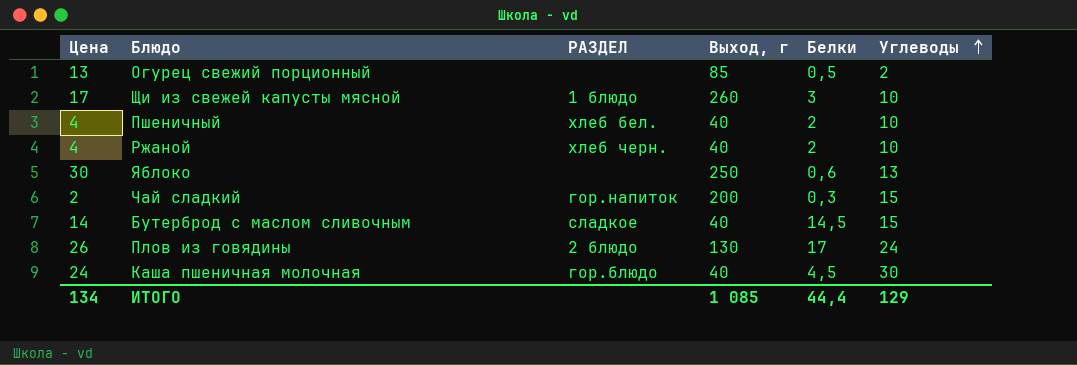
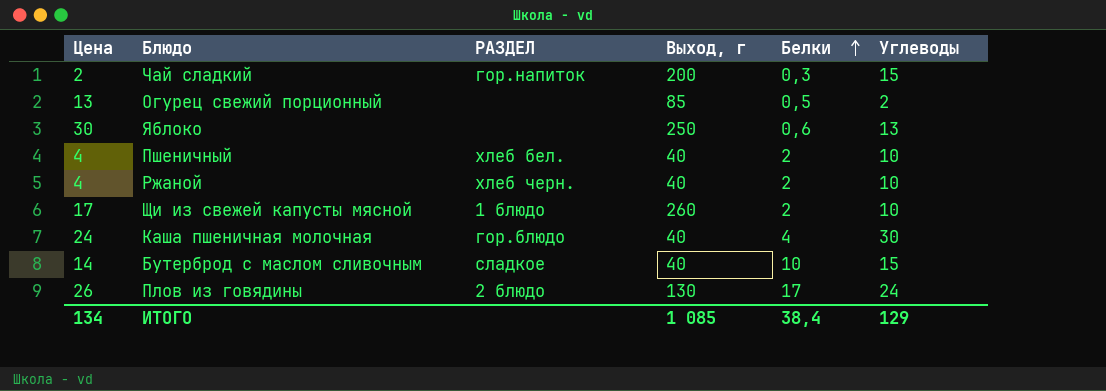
row order: Углеводы ascending -> Белки ascending
Щи из свежей капусты мясной | Белки: 3 -> 2
Каша пшеничная молочная | Белки: 4,5 -> 4
Бутерброд с маслом сливочным | Белки: 14,5 -> 10
ИТОГО | Белки: 44,4 -> 38,4

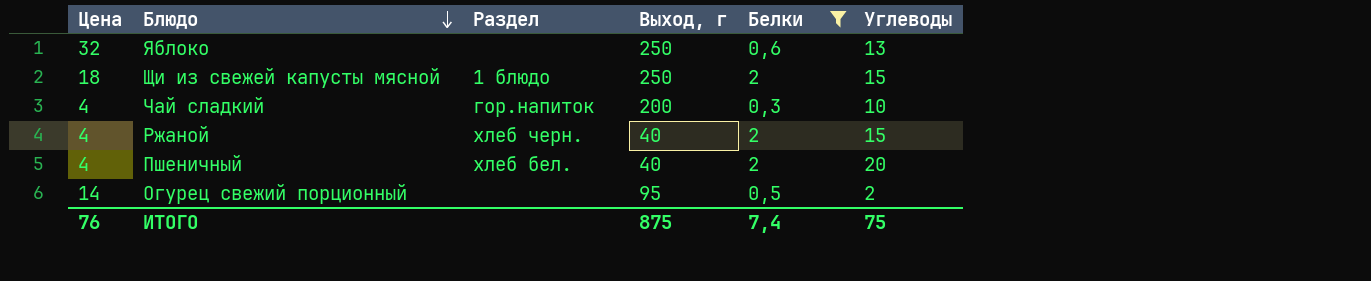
filter: none -> Белки <= 2
row order: Белки ascending -> Блюдо descending
column name: РАЗДЕЛ -> Раздел
Яблоко | Цена: 30 -> 32
Щи из свежей капусты мясной | Цена: 17 -> 18
Щи из свежей капусты мясной | Выход, г: 260 -> 250
Щи из свежей капусты мясной | Углеводы: 10 -> 15
Чай сладкий | Цена: 2 -> 4
Чай сладкий | Углеводы: 15 -> 10
Ржаной | Углеводы: 10 -> 15
Пшеничный | Углеводы: 10 -> 20
Огурец свежий порционный | Цена: 13 -> 14
Огурец свежий порционный | Выход, г: 85 -> 95
ИТОГО | Цена: 134 -> 76
ИТОГО | Выход, г: 1 085 -> 875
ИТОГО | Белки: 38,4 -> 7,4
ИТОГО | Углеводы: 129 -> 75

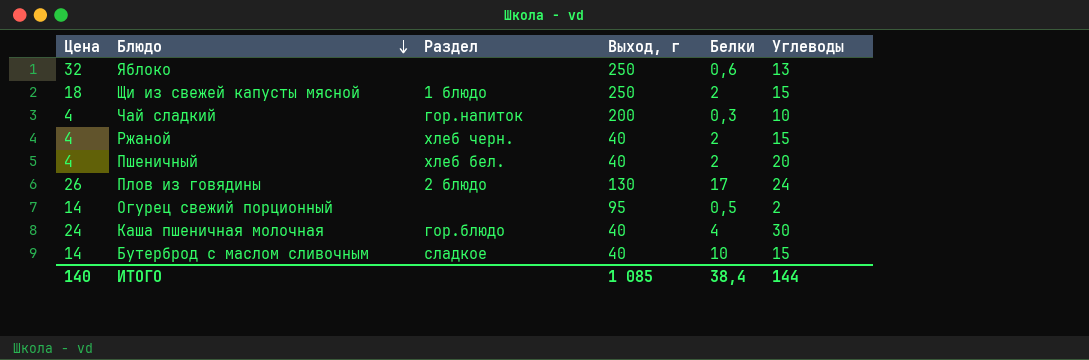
filter: Белки <= 2 -> none
ИТОГО | Цена: 76 -> 140
ИТОГО | Выход, г: 875 -> 1 085
ИТОГО | Белки: 7,4 -> 38,4
ИТОГО | Углеводы: 75 -> 144

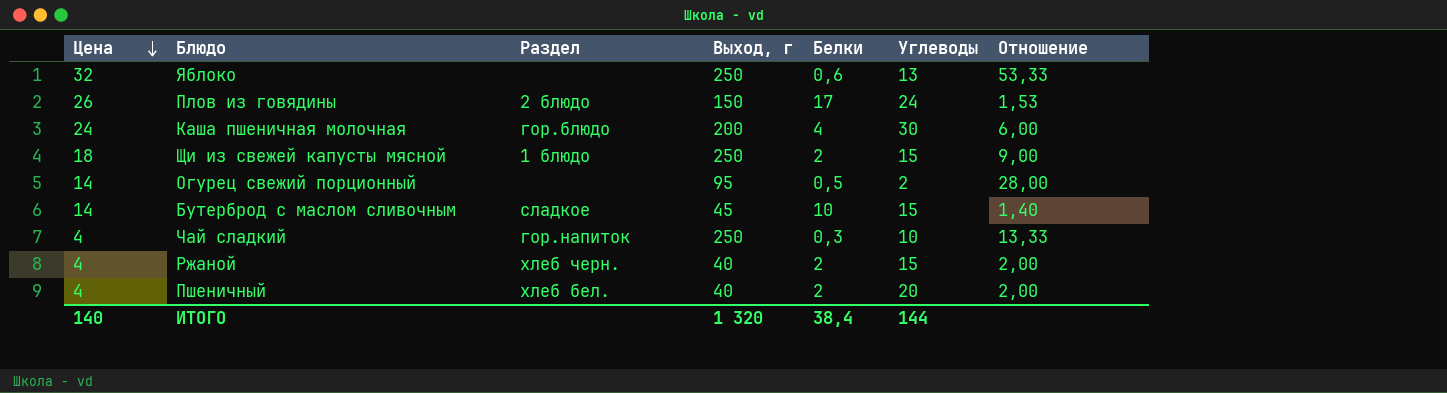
row order: Блюдо descending -> Цена descending
column Отношение | formula: none -> [Цена] / [Белки]
Плов из говядины | Выход, г: 130 -> 150
Каша пшеничная молочная | Выход, г: 40 -> 200
Бутерброд с маслом сливочным | Выход, г: 40 -> 45
Чай сладкий | Выход, г: 200 -> 250
ИТОГО | Выход, г: 1 085 -> 1 320

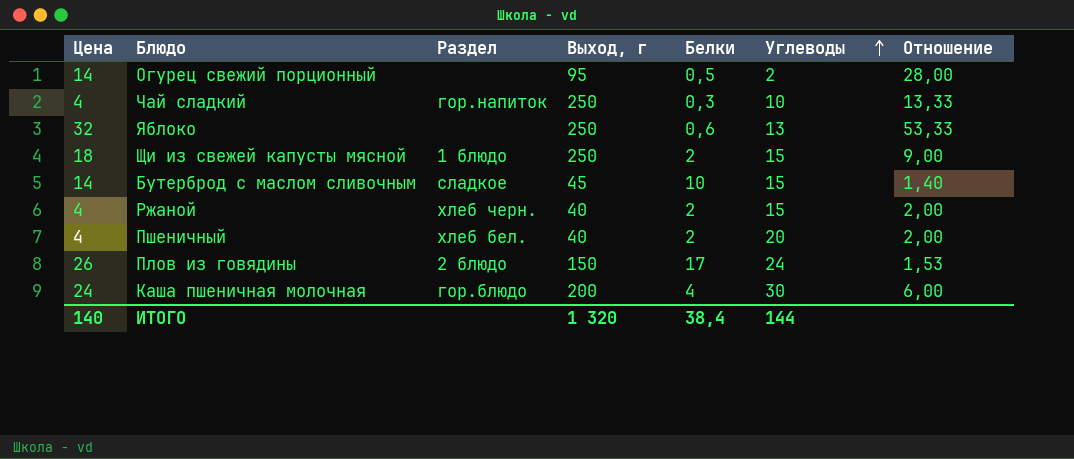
row order: Цена descending -> Углеводы ascending

